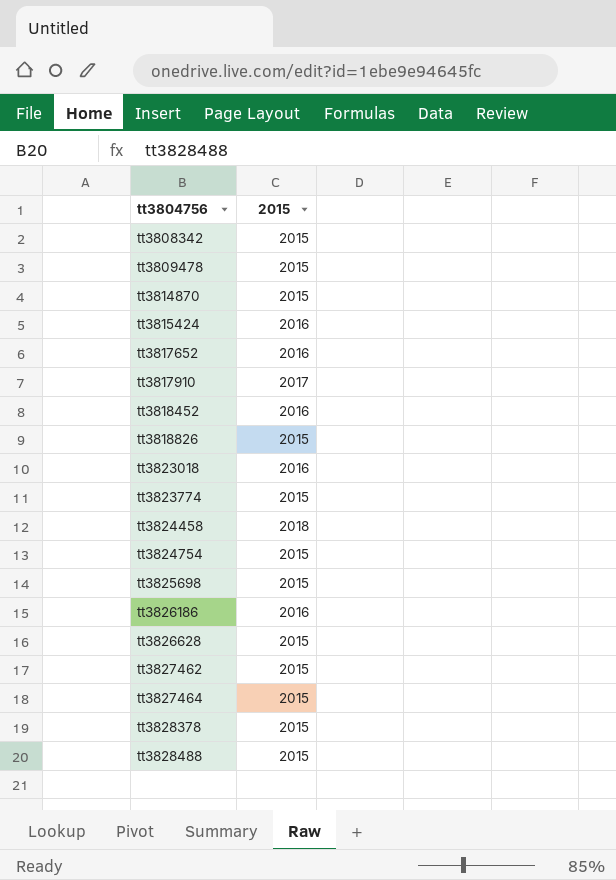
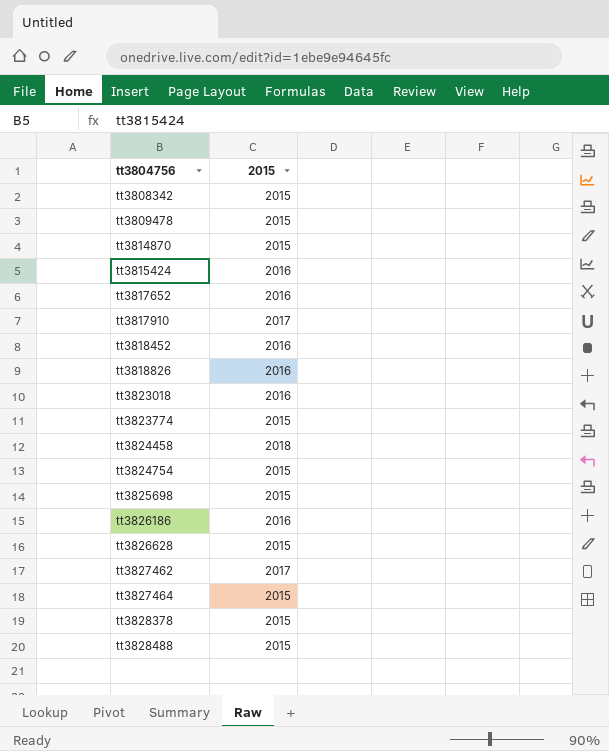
tt3818826 | 2015: 2015 -> 2016
tt3827462 | 2015: 2015 -> 2017

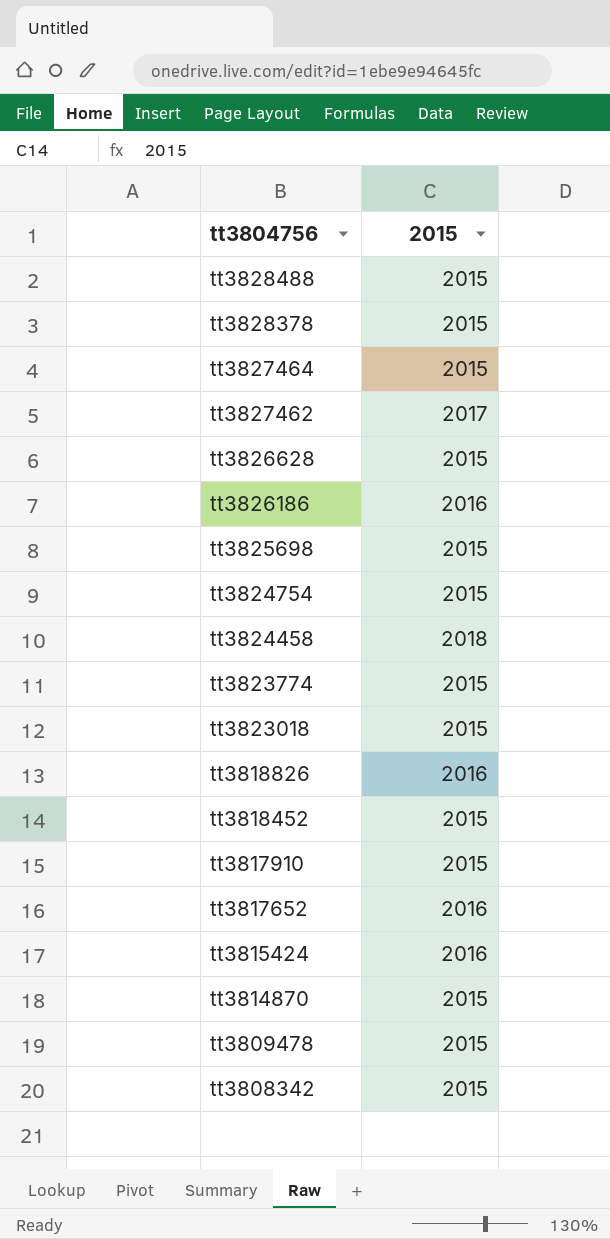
row order: tt3804756 ascending -> tt3804756 descending
tt3823018 | 2015: 2016 -> 2015
tt3818452 | 2015: 2016 -> 2015
tt3817910 | 2015: 2017 -> 2015

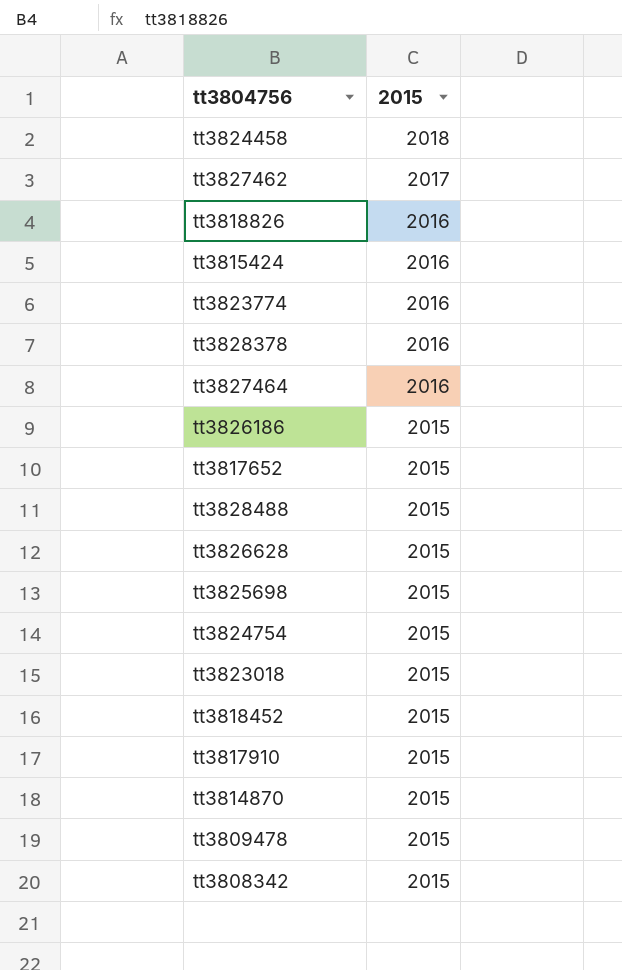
row order: tt3804756 descending -> 2015 descending
tt3823774 | 2015: 2015 -> 2016
tt3828378 | 2015: 2015 -> 2016
tt3827464 | 2015: 2015 -> 2016
tt3826186 | 2015: 2016 -> 2015
tt3817652 | 2015: 2016 -> 2015

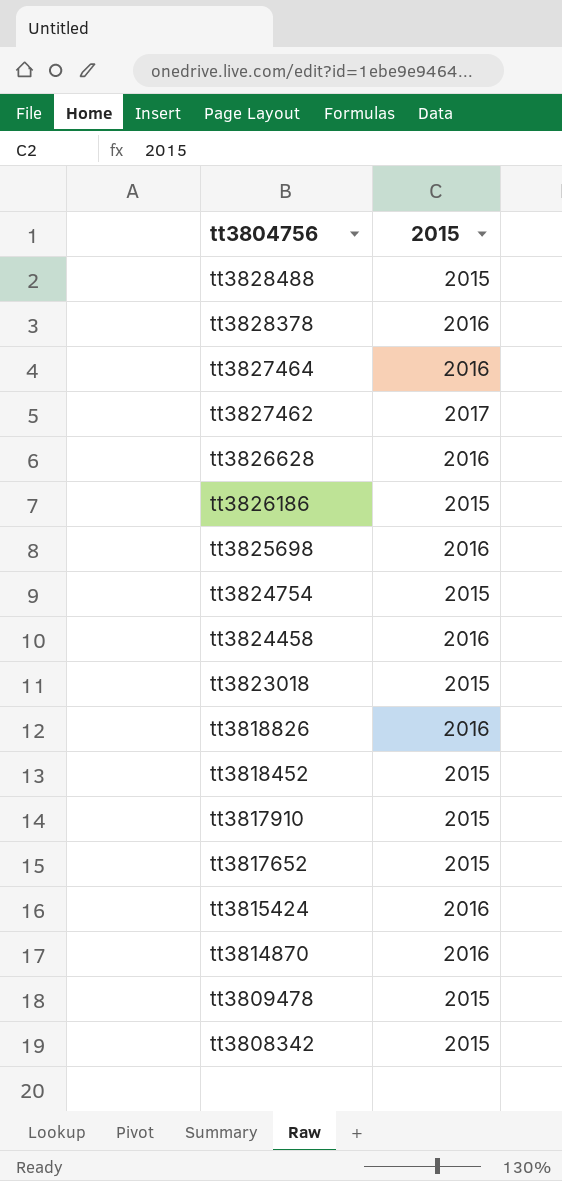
row order: 2015 descending -> tt3804756 descending
row tt3823774: 2016 -> none
tt3826628 | 2015: 2015 -> 2016
tt3825698 | 2015: 2015 -> 2016
tt3824458 | 2015: 2018 -> 2016
tt3814870 | 2015: 2015 -> 2016

